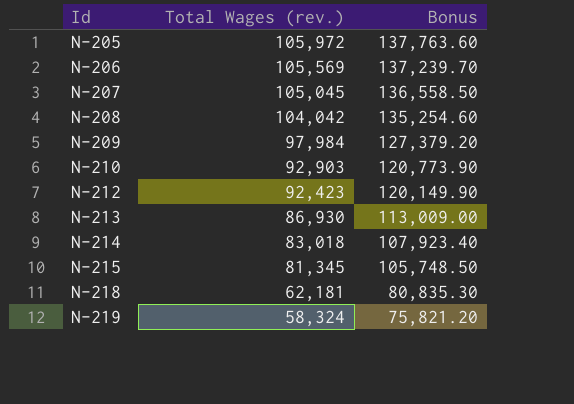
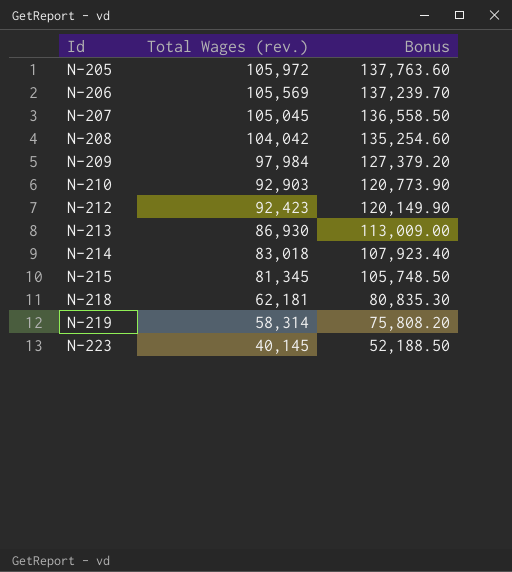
N-219 | Total Wages (rev.): 58,324 -> 58,314
N-219 | Bonus: 75,821.20 -> 75,808.20
row N-223: none -> 40,145 | 52,188.50

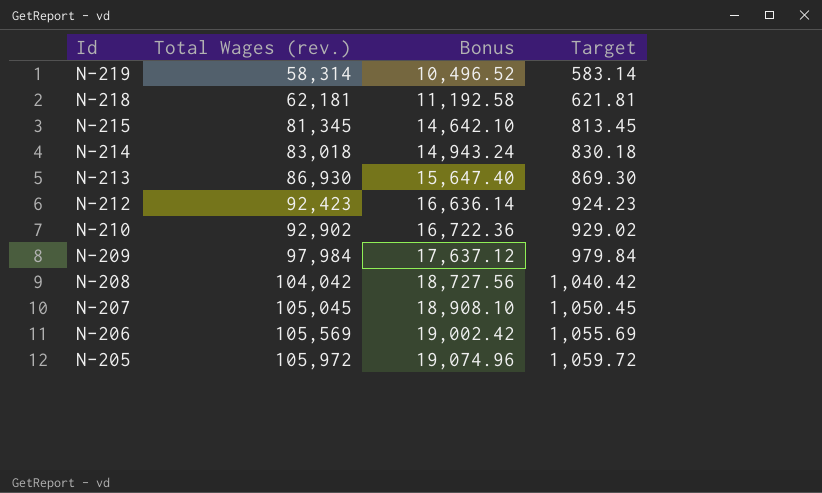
row order: Id ascending -> Id descending
column Bonus | formula: [Total Wages (rev.)] * 1.3 -> [Total Wages (rev.)] * 0.18
column Target | formula: none -> [Total Wages (rev.)] * 0.01
row N-223: 40,145 | 52,188.50 -> none
N-210 | Total Wages (rev.): 92,903 -> 92,902

